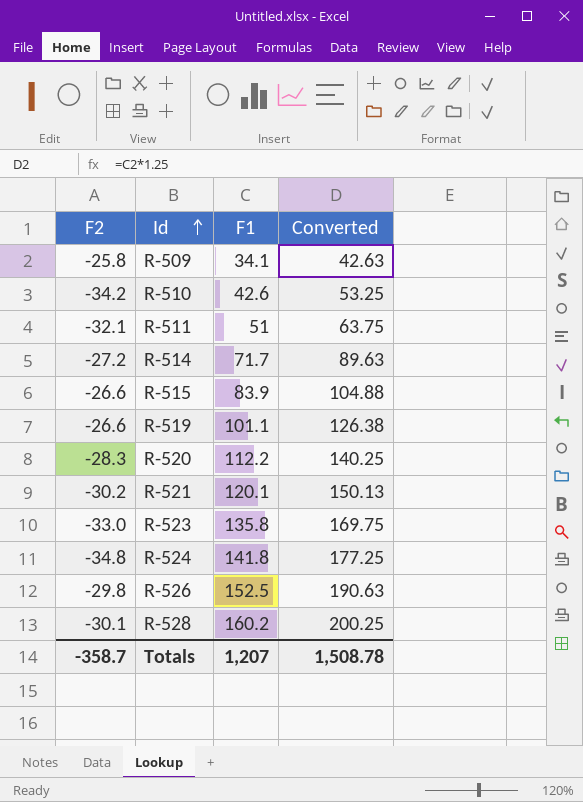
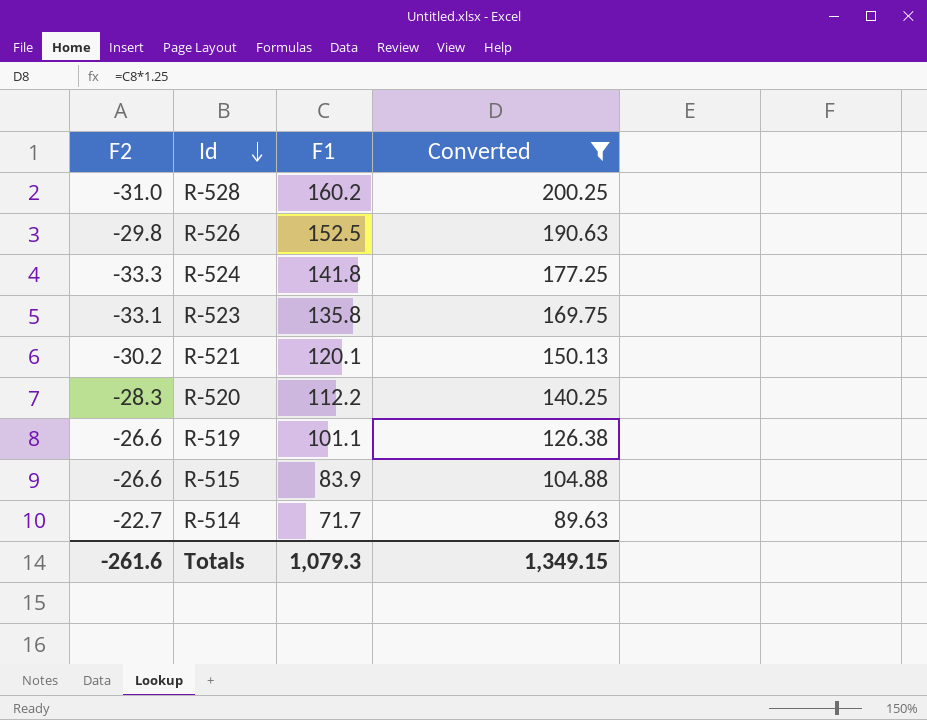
filter: none -> Converted >= 89.63
row order: Id ascending -> Id descending
R-528 | F2: -30.1 -> -31.0
R-524 | F2: -34.8 -> -33.3
R-523 | F2: -33.0 -> -33.1
R-514 | F2: -27.2 -> -22.7
Totals | F2: -358.7 -> -261.6
Totals | F1: 1,207 -> 1,079.3
Totals | Converted: 1,508.78 -> 1,349.15

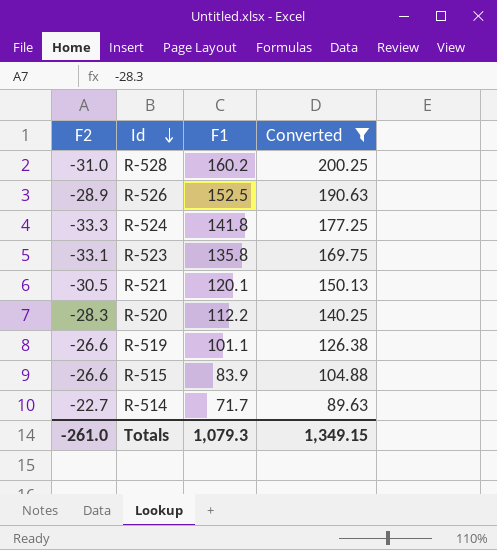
R-526 | F2: -29.8 -> -28.9
R-521 | F2: -30.2 -> -30.5
Totals | F2: -261.6 -> -261.0

